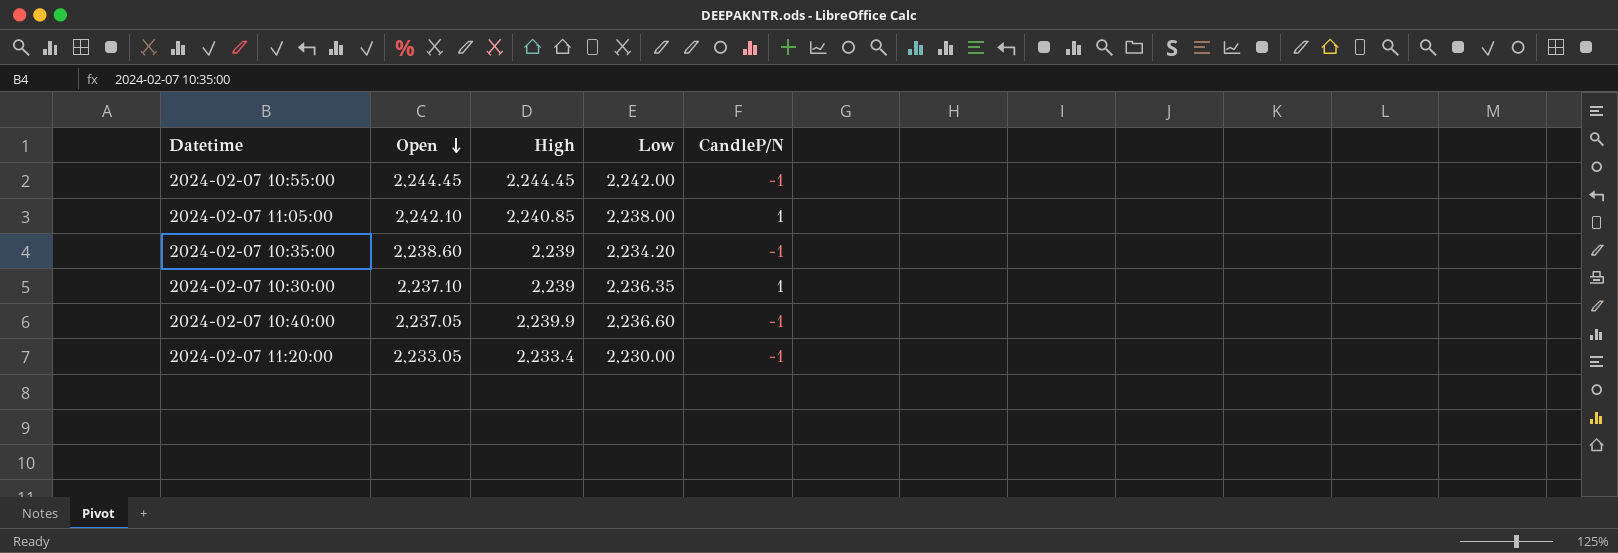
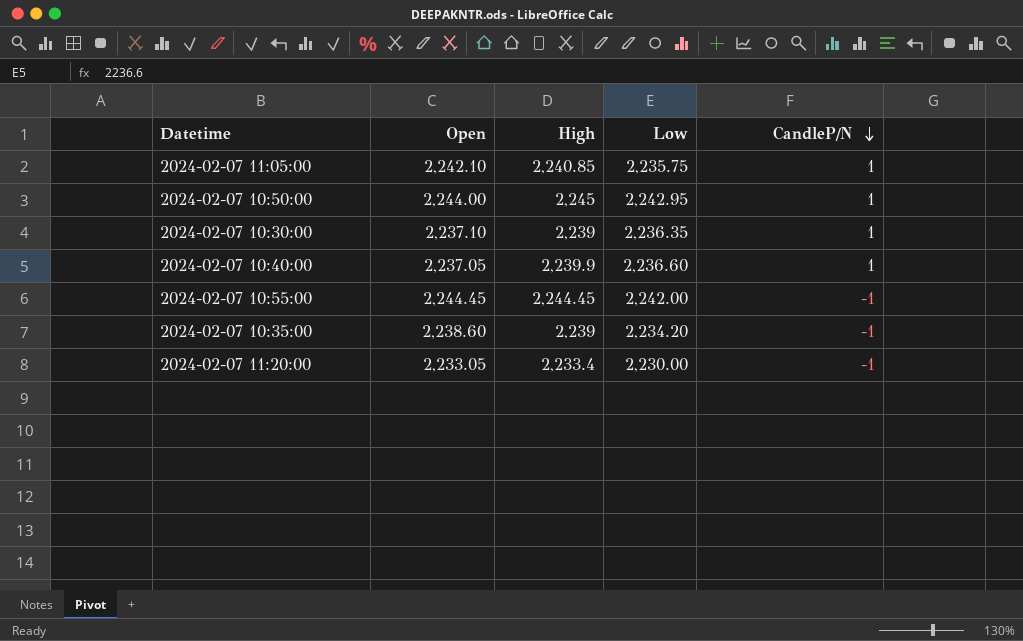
row order: Open descending -> CandleP/N descending
2024-02-07 11:05:00 | Low: 2,238.00 -> 2,235.75
row 2024-02-07 10:50:00: none -> 2,244.00 | 2,245 | 2,242.95 | 1
2024-02-07 10:40:00 | CandleP/N: -1 -> 1

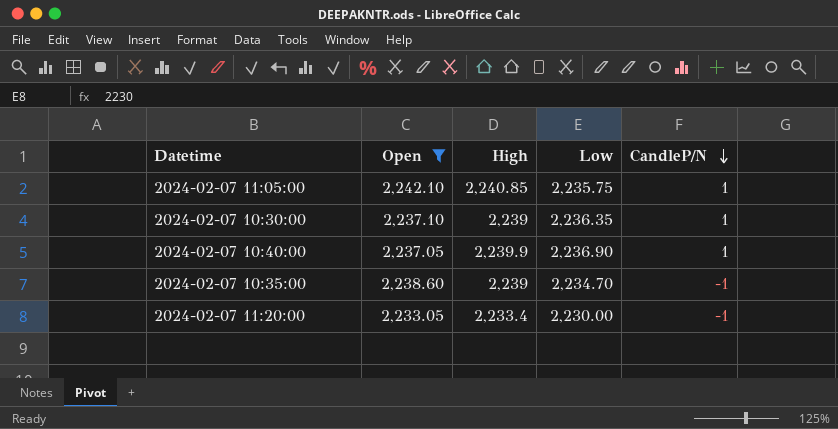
filter: none -> Open <= 2,242.10
2024-02-07 10:40:00 | Low: 2,236.60 -> 2,236.90
2024-02-07 10:35:00 | Low: 2,234.20 -> 2,234.70

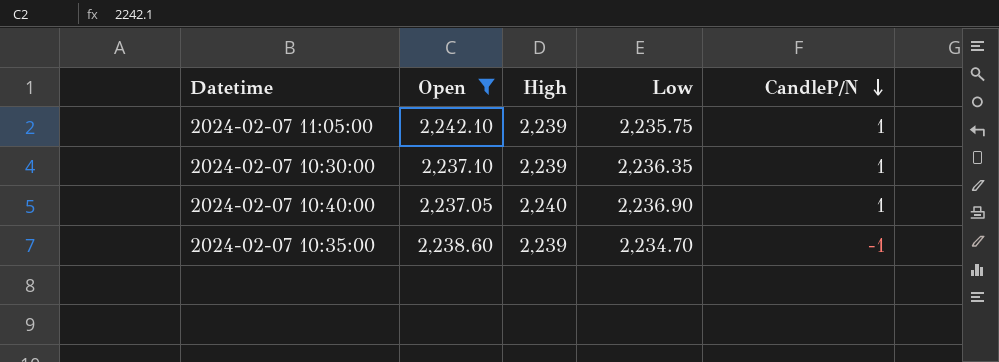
row 2024-02-07 11:20:00: 2,233.05 | 2,233.4 | 2,230.00 | -1 -> none
2024-02-07 11:05:00 | High: 2,240.85 -> 2,239
2024-02-07 10:40:00 | High: 2,239.9 -> 2,240

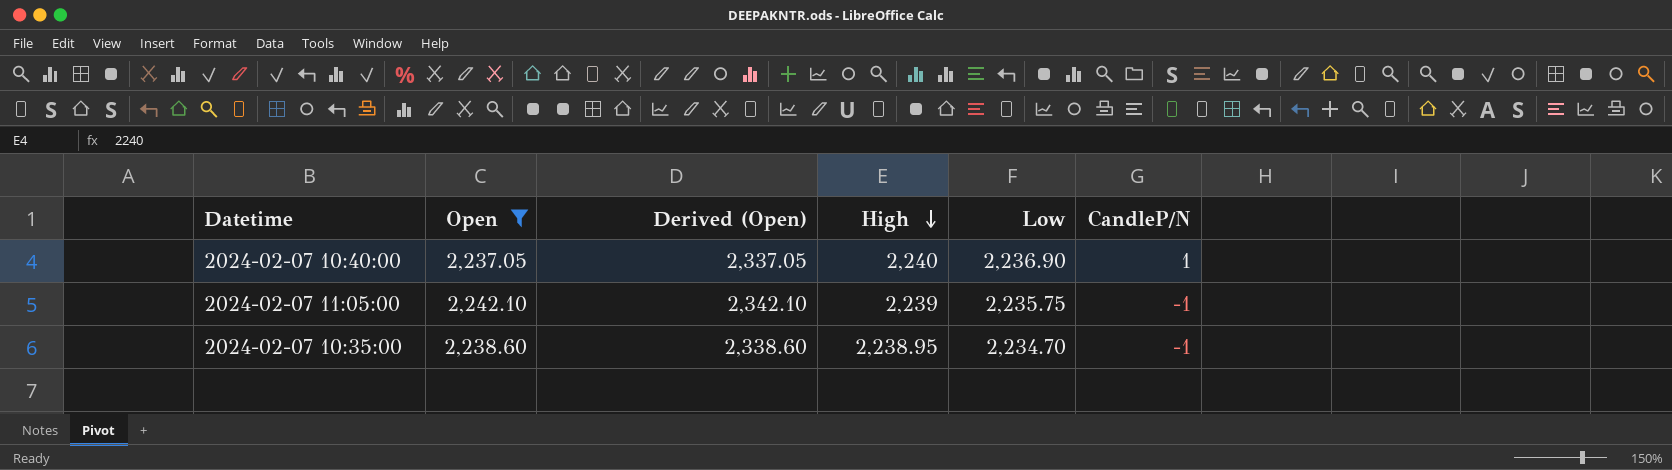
row order: CandleP/N descending -> High descending
column Derived (Open) | formula: none -> [Open] + 100
row 2024-02-07 10:30:00: 2,237.10 | 2,239 | 2,236.35 | 1 -> none
2024-02-07 11:05:00 | CandleP/N: 1 -> -1
2024-02-07 10:35:00 | High: 2,239 -> 2,238.95

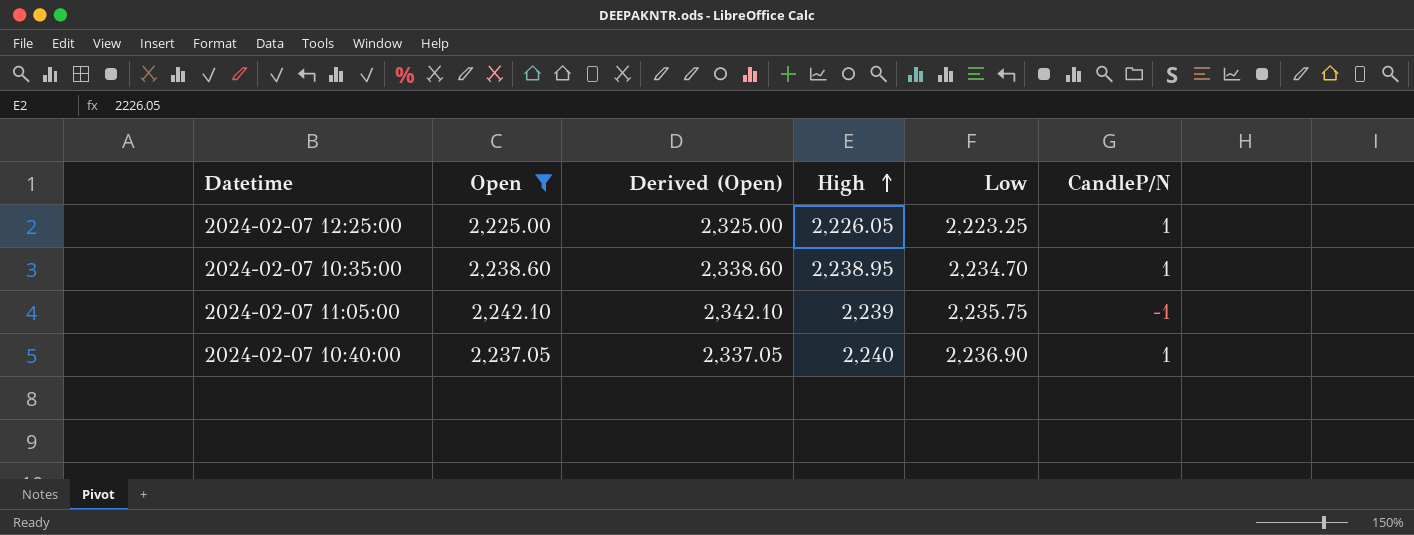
row order: High descending -> High ascending
row 2024-02-07 12:25:00: none -> 2,225.00 | 2,325.00 | 2,226.05 | 2,223.25 | 1
2024-02-07 10:35:00 | CandleP/N: -1 -> 1

